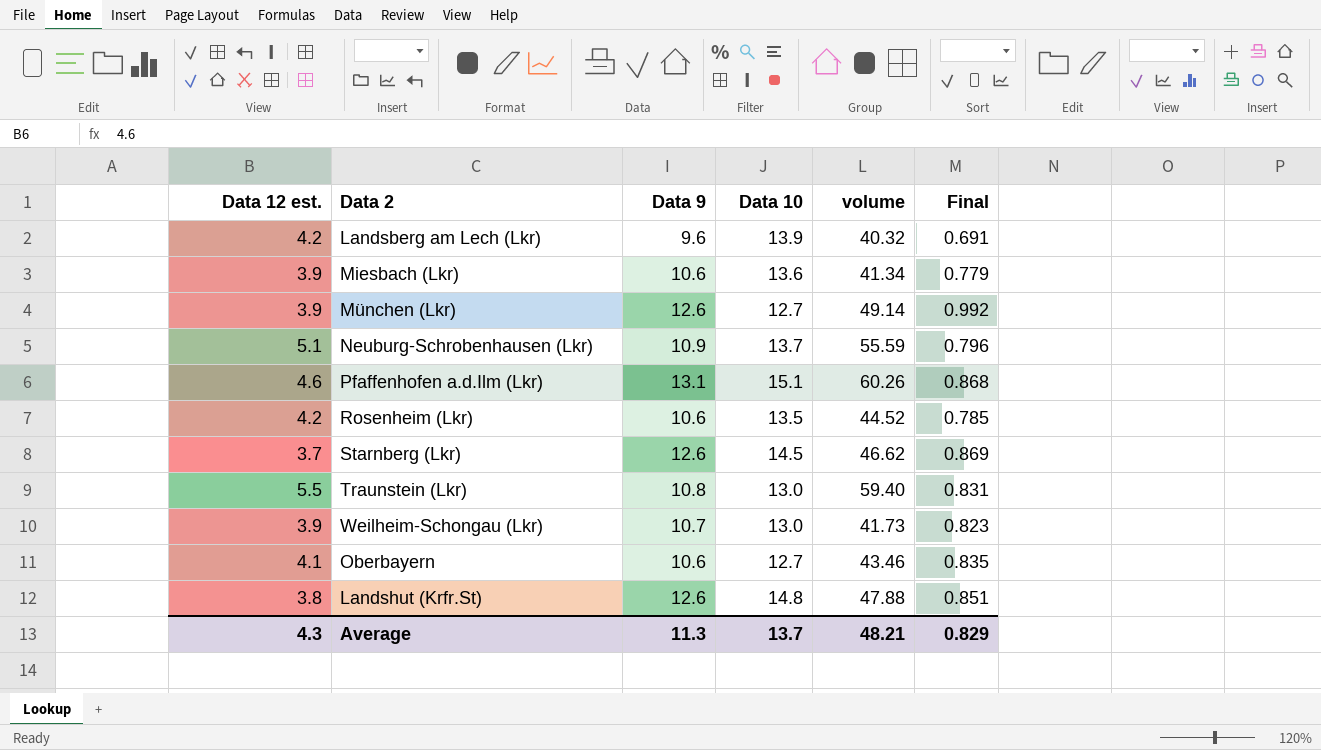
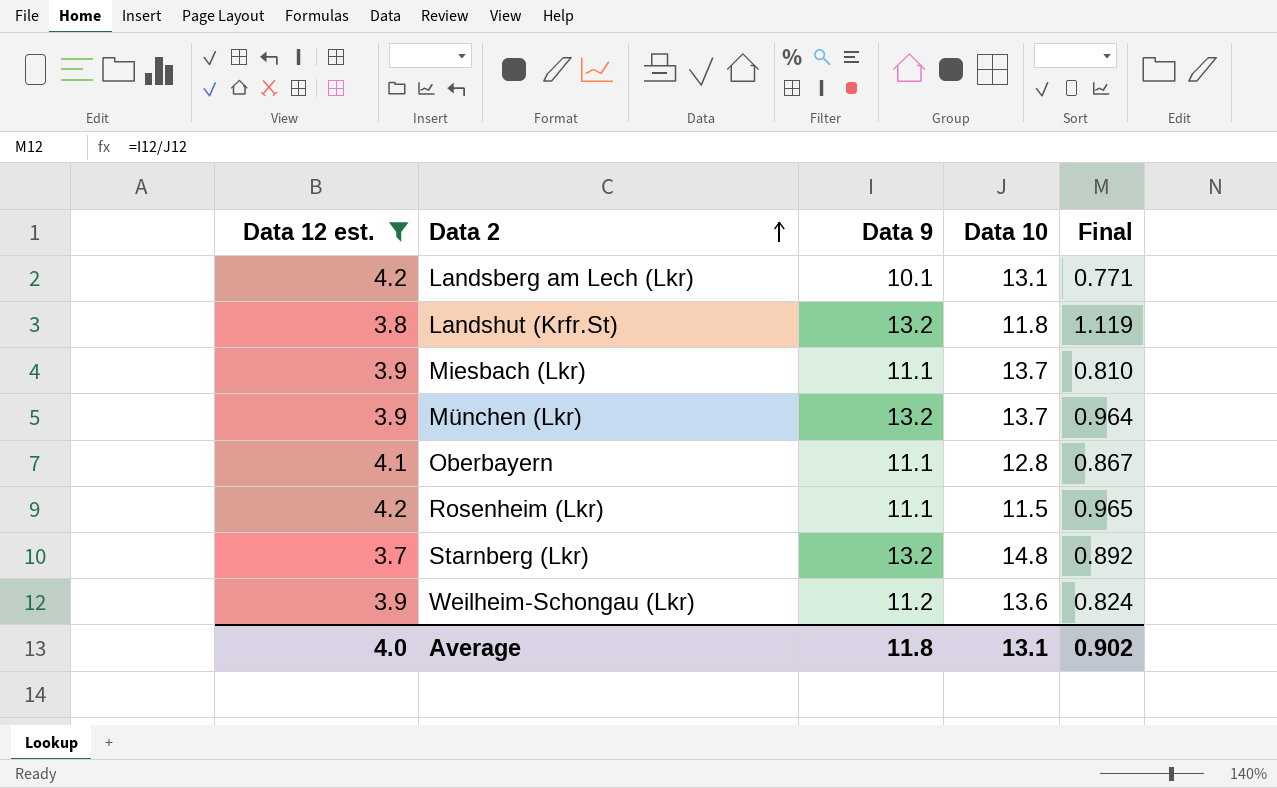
filter: none -> Data 12 est. <= 4.2
row order: none -> Data 2 ascending
column volume | formula: [Data 12 est.] * [Data 9] -> none
Landsberg am Lech (Lkr) | Data 9: 9.6 -> 10.1
Landsberg am Lech (Lkr) | Data 10: 13.9 -> 13.1
Landsberg am Lech (Lkr) | Final: 0.691 -> 0.771
Landshut (Krfr.St) | Data 9: 12.6 -> 13.2
Landshut (Krfr.St) | Data 10: 14.8 -> 11.8
Landshut (Krfr.St) | Final: 0.851 -> 1.119
Miesbach (Lkr) | Data 9: 10.6 -> 11.1
Miesbach (Lkr) | Data 10: 13.6 -> 13.7
Miesbach (Lkr) | Final: 0.779 -> 0.810
München (Lkr) | Data 9: 12.6 -> 13.2
München (Lkr) | Data 10: 12.7 -> 13.7
München (Lkr) | Final: 0.992 -> 0.964
Oberbayern | Data 9: 10.6 -> 11.1
Oberbayern | Data 10: 12.7 -> 12.8
Oberbayern | Final: 0.835 -> 0.867
Rosenheim (Lkr) | Data 9: 10.6 -> 11.1
Rosenheim (Lkr) | Data 10: 13.5 -> 11.5
Rosenheim (Lkr) | Final: 0.785 -> 0.965
Starnberg (Lkr) | Data 9: 12.6 -> 13.2
Starnberg (Lkr) | Data 10: 14.5 -> 14.8
Starnberg (Lkr) | Final: 0.869 -> 0.892
Weilheim-Schongau (Lkr) | Data 9: 10.7 -> 11.2
Weilheim-Schongau (Lkr) | Data 10: 13.0 -> 13.6
Weilheim-Schongau (Lkr) | Final: 0.823 -> 0.824
Average | Data 12 est.: 4.3 -> 4.0
Average | Data 9: 11.3 -> 11.8
Average | Data 10: 13.7 -> 13.1
Average | Final: 0.829 -> 0.902

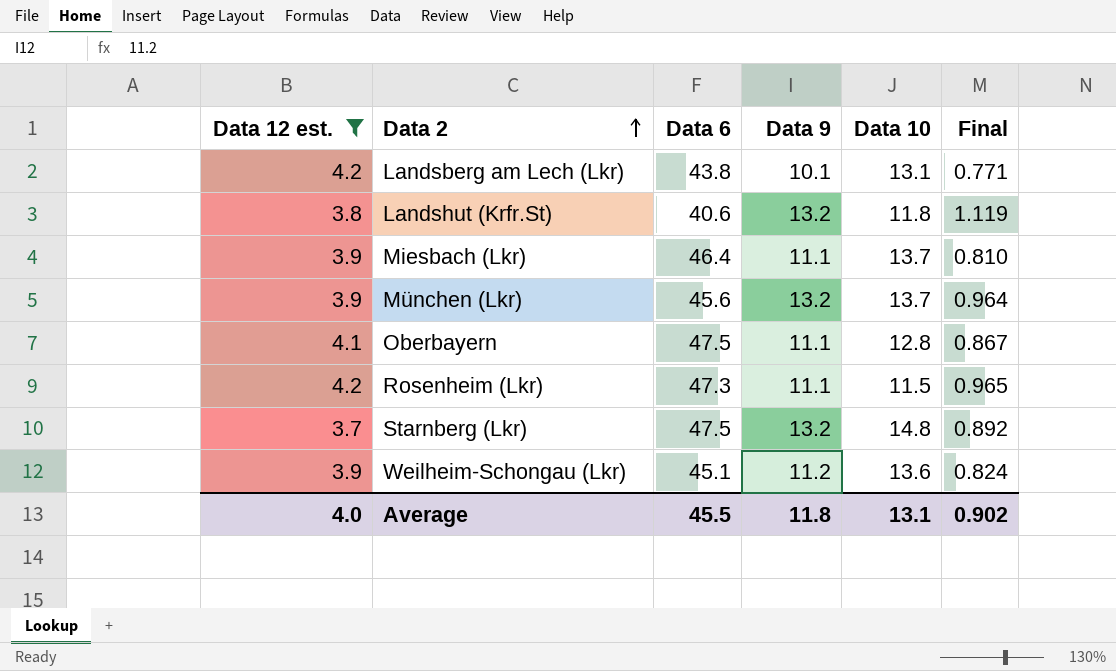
column Data 6 | position: none -> 3

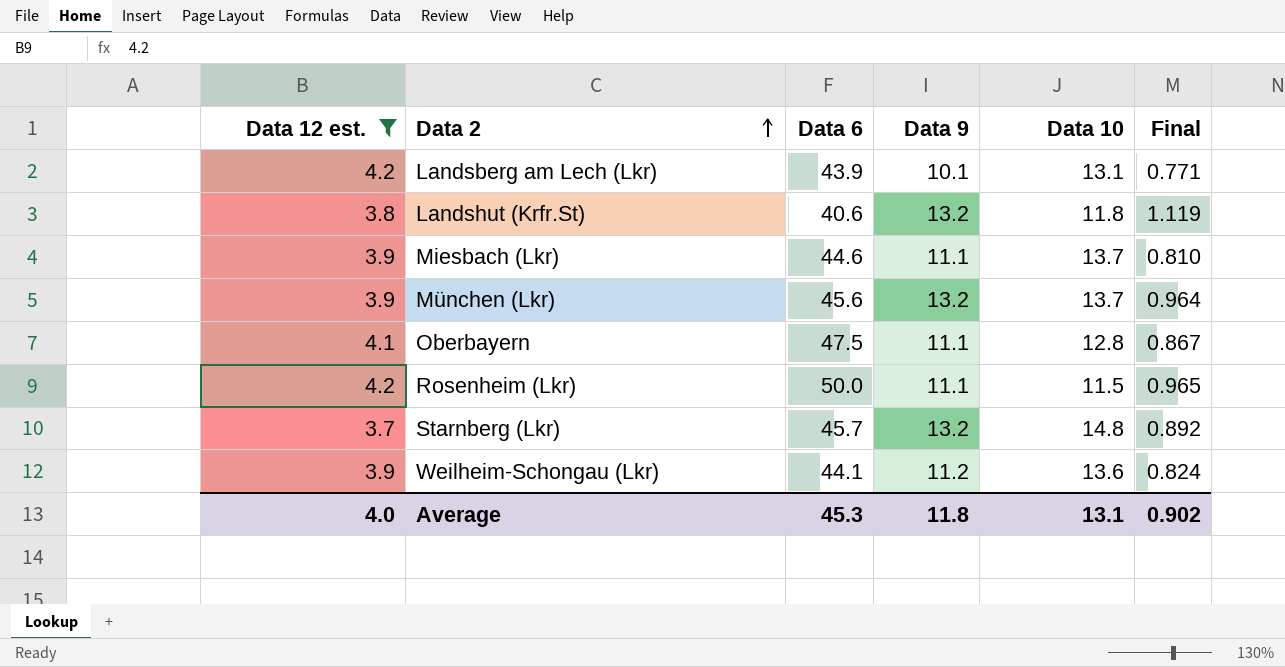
Landsberg am Lech (Lkr) | Data 6: 43.8 -> 43.9
Miesbach (Lkr) | Data 6: 46.4 -> 44.6
Rosenheim (Lkr) | Data 6: 47.3 -> 50.0
Starnberg (Lkr) | Data 6: 47.5 -> 45.7
Weilheim-Schongau (Lkr) | Data 6: 45.1 -> 44.1
Average | Data 6: 45.5 -> 45.3

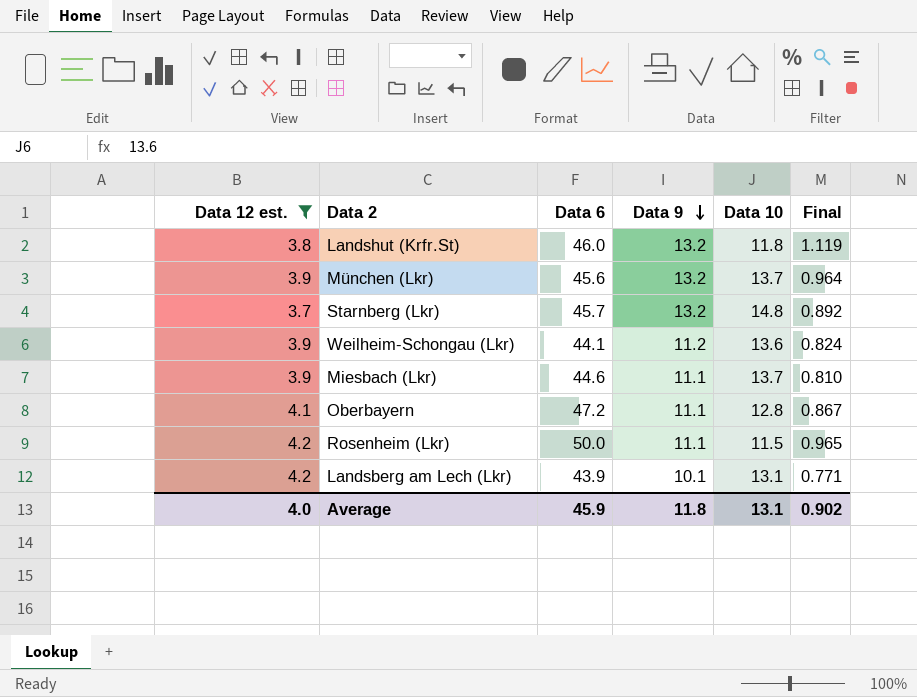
row order: Data 2 ascending -> Data 9 descending
Landshut (Krfr.St) | Data 6: 40.6 -> 46.0
Oberbayern | Data 6: 47.5 -> 47.2
Average | Data 6: 45.3 -> 45.9

